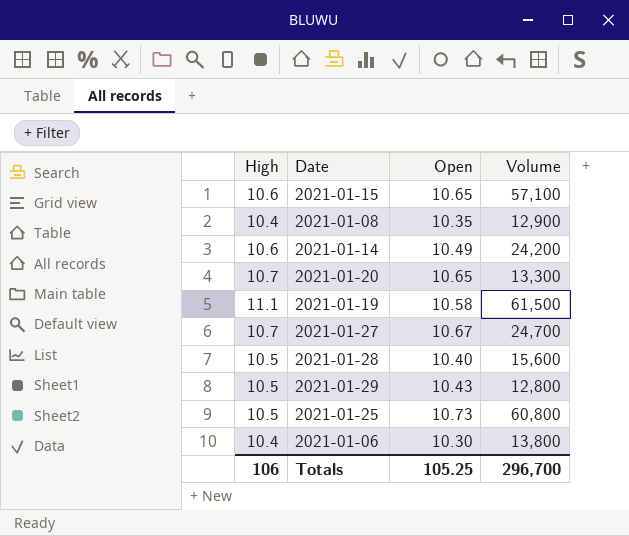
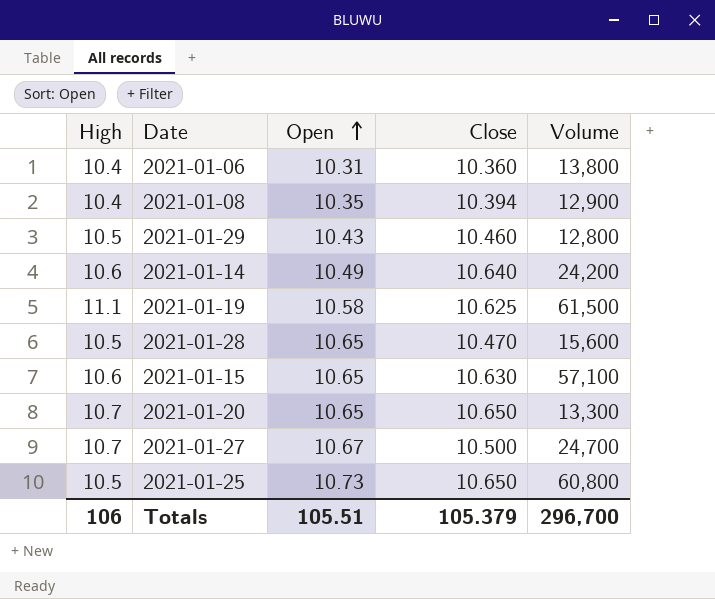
row order: none -> Open ascending
column Close | position: none -> 4
2021-01-06 | Open: 10.30 -> 10.31
2021-01-28 | Open: 10.40 -> 10.65
Totals | Open: 105.25 -> 105.51

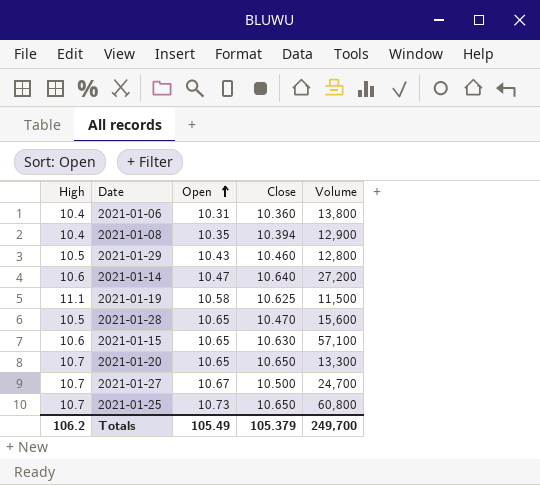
2021-01-14 | Open: 10.49 -> 10.47
2021-01-14 | Volume: 24,200 -> 27,200
2021-01-19 | Volume: 61,500 -> 11,500
2021-01-25 | High: 10.5 -> 10.7
Totals | High: 106 -> 106.2
Totals | Open: 105.51 -> 105.49
Totals | Volume: 296,700 -> 249,700

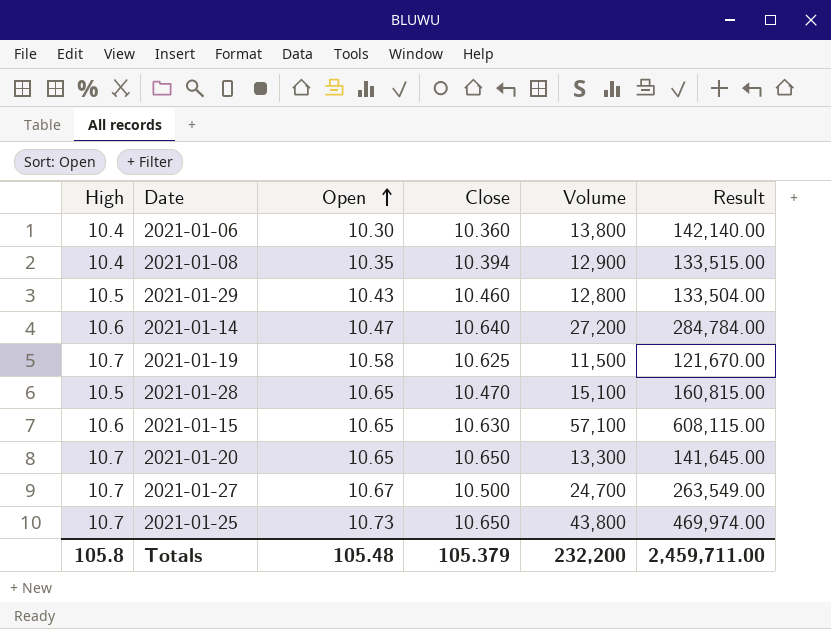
column Result | formula: none -> [Open] * [Volume]
2021-01-06 | Open: 10.31 -> 10.30
2021-01-19 | High: 11.1 -> 10.7
2021-01-28 | Volume: 15,600 -> 15,100
2021-01-25 | Volume: 60,800 -> 43,800
Totals | High: 106.2 -> 105.8
Totals | Open: 105.49 -> 105.48
Totals | Volume: 249,700 -> 232,200

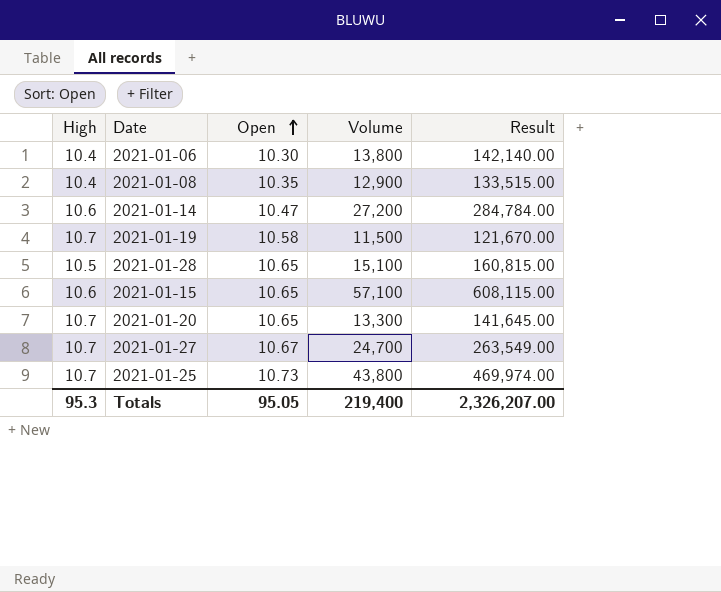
column Close | position: 4 -> none
row 2021-01-29: 10.5 | 10.43 | 10.460 | 12,800 | 133,504.00 -> none
Totals | High: 105.8 -> 95.3
Totals | Open: 105.48 -> 95.05
Totals | Volume: 232,200 -> 219,400
Totals | Result: 2,459,711.00 -> 2,326,207.00

